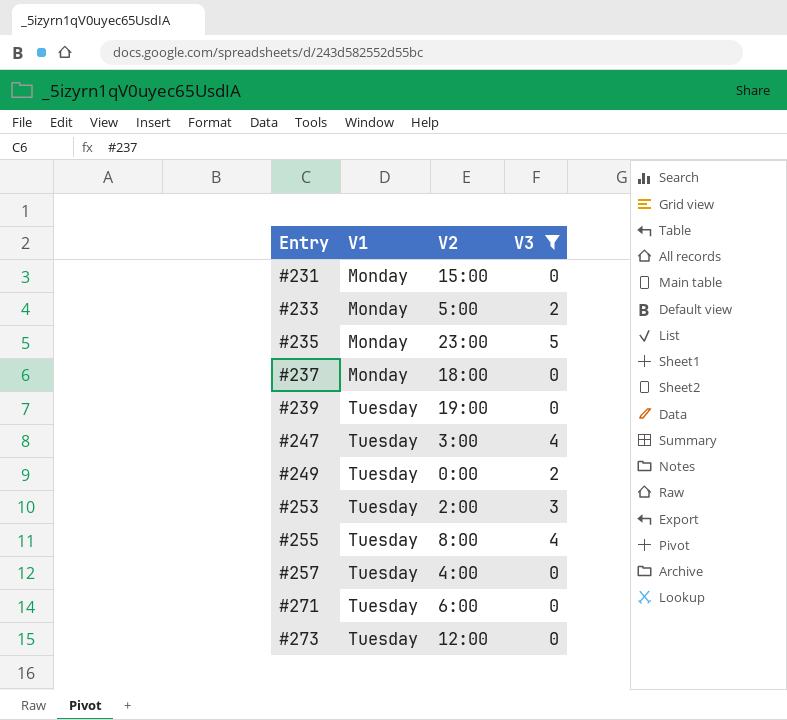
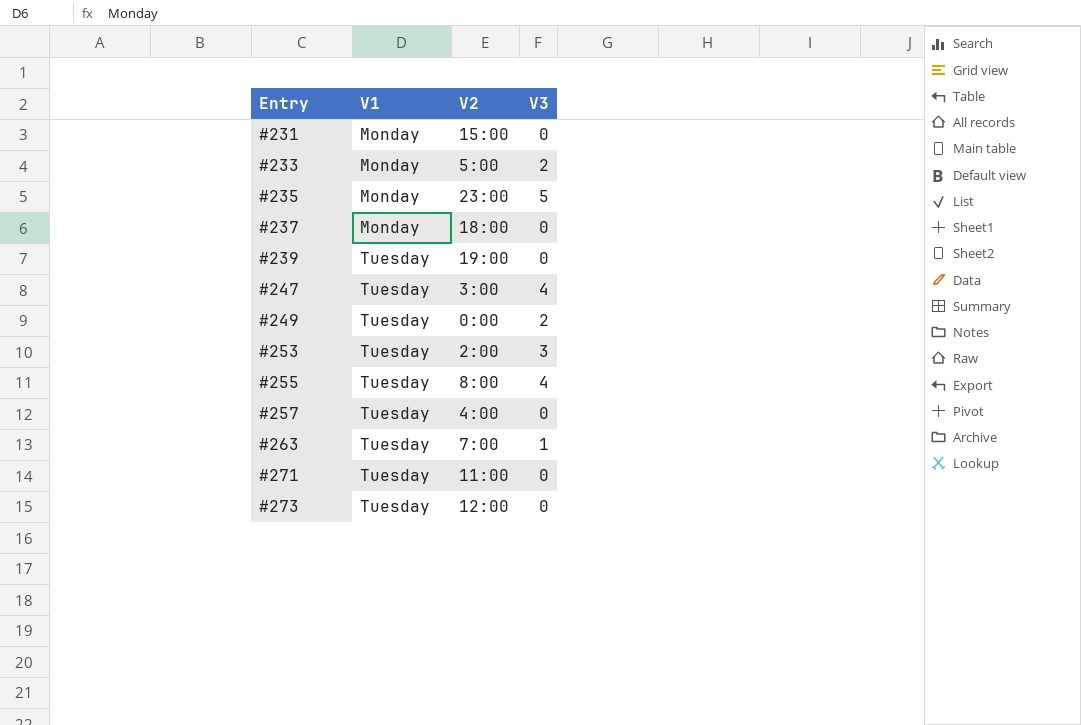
filter: V3 != 1 -> none
#271 | V2: 6:00 -> 11:00

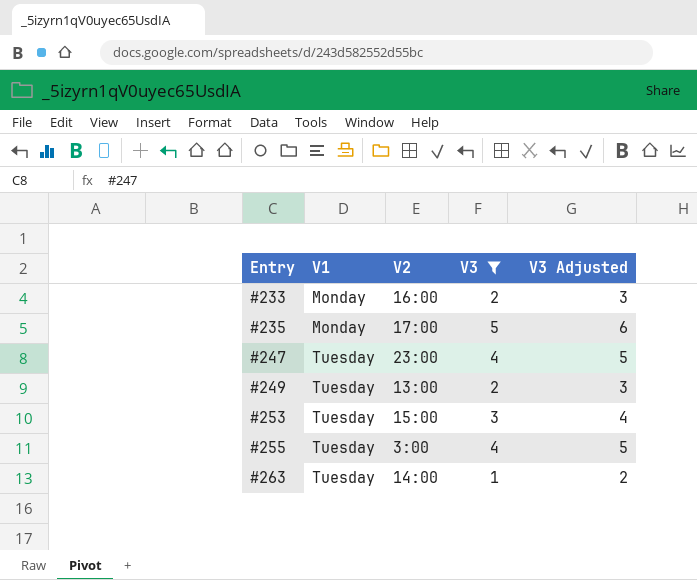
filter: none -> V3 != 0
column V3 Adjusted | formula: none -> [V3] + 1
#233 | V2: 5:00 -> 16:00
#235 | V2: 23:00 -> 17:00
#247 | V2: 3:00 -> 23:00
#249 | V2: 0:00 -> 13:00
#253 | V2: 2:00 -> 15:00
#255 | V2: 8:00 -> 3:00
#263 | V2: 7:00 -> 14:00

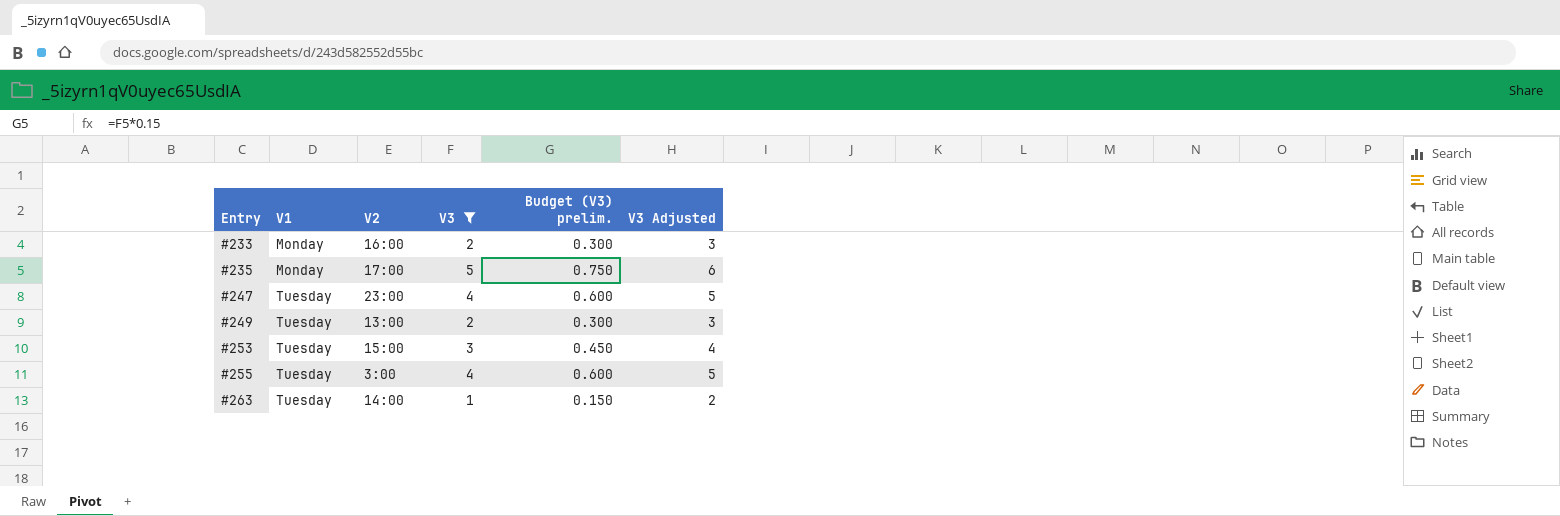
column Budget (V3) prelim. | formula: none -> [V3] * 0.15

